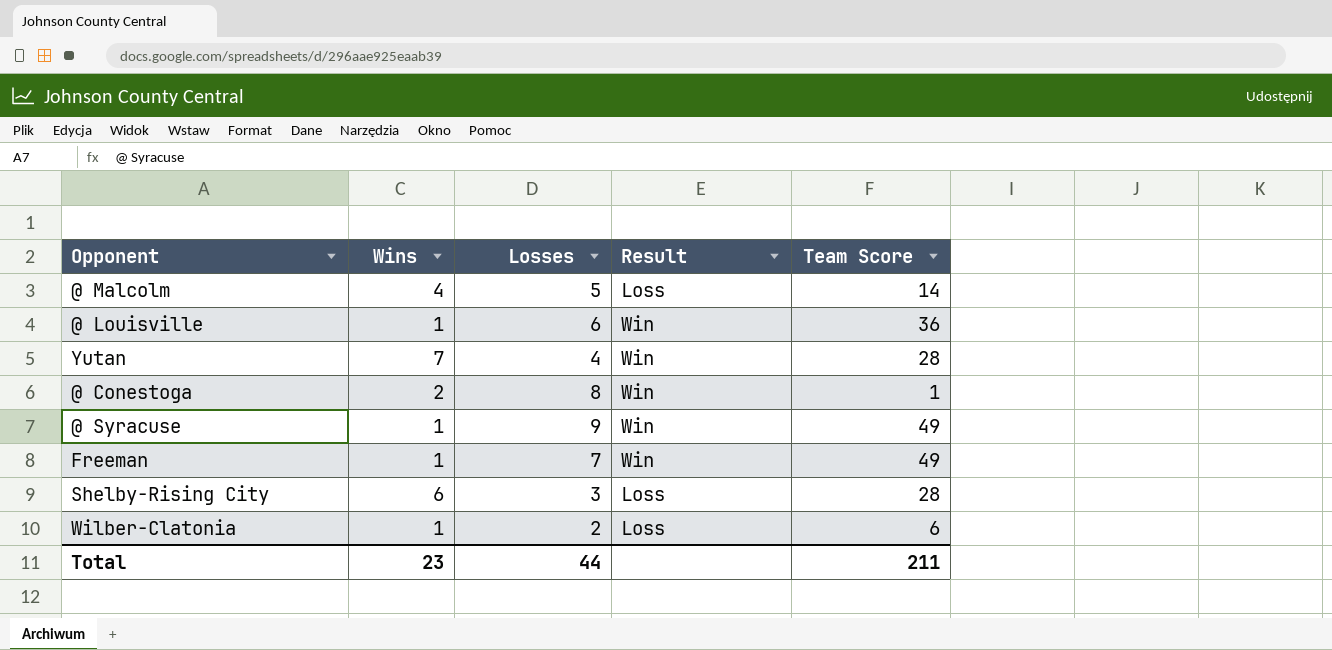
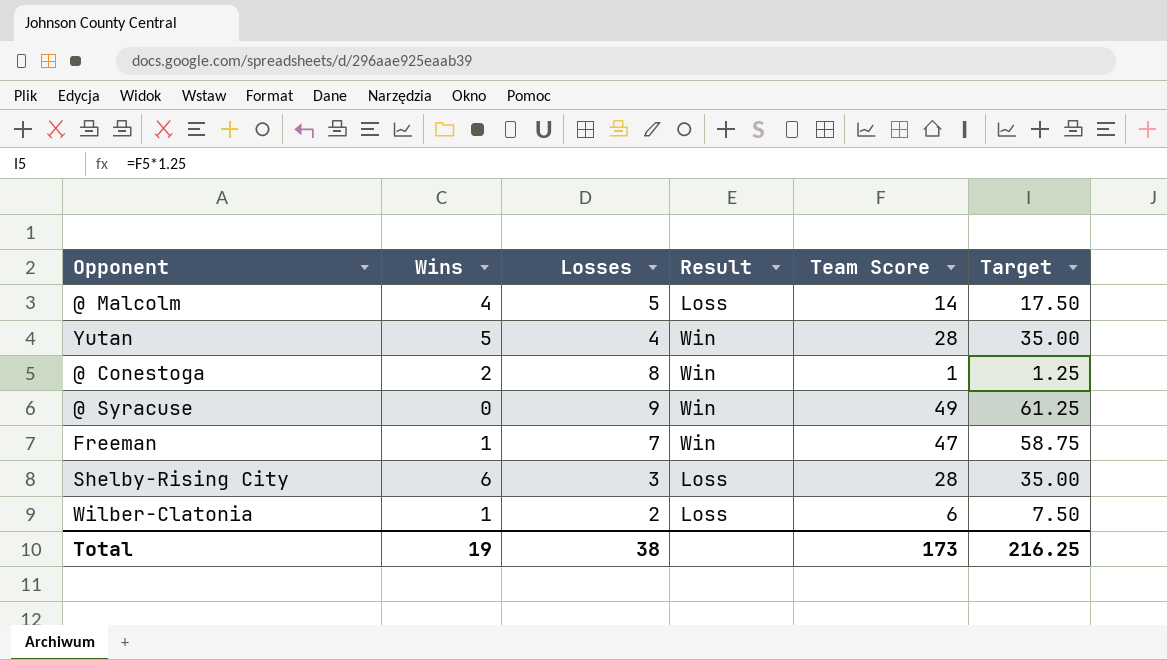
column Target | formula: none -> [Team Score] * 1.25
row @ Louisville: 1 | 6 | Win | 36 -> none
Yutan | Wins: 7 -> 5
@ Syracuse | Wins: 1 -> 0
Freeman | Team Score: 49 -> 47
Total | Wins: 23 -> 19
Total | Losses: 44 -> 38
Total | Team Score: 211 -> 173

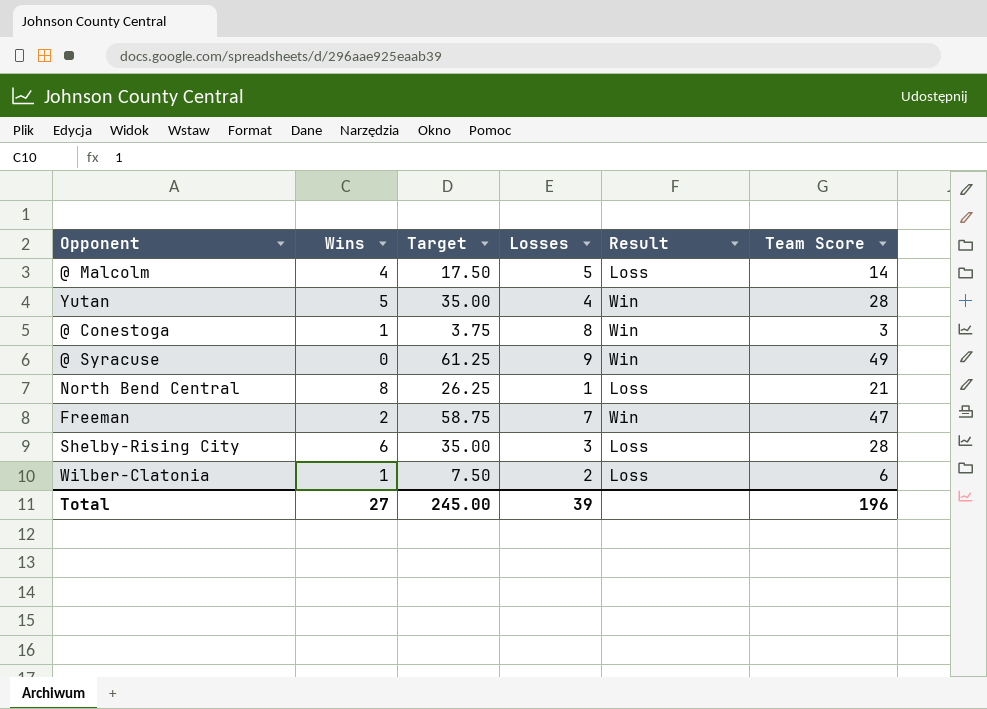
column Target | position: 6 -> 3
@ Conestoga | Wins: 2 -> 1
@ Conestoga | Target: 1.25 -> 3.75
@ Conestoga | Team Score: 1 -> 3
row North Bend Central: none -> 8 | 26.25 | 1 | Loss | 21
Freeman | Wins: 1 -> 2
Total | Wins: 19 -> 27
Total | Target: 216.25 -> 245.00
Total | Losses: 38 -> 39
Total | Team Score: 173 -> 196

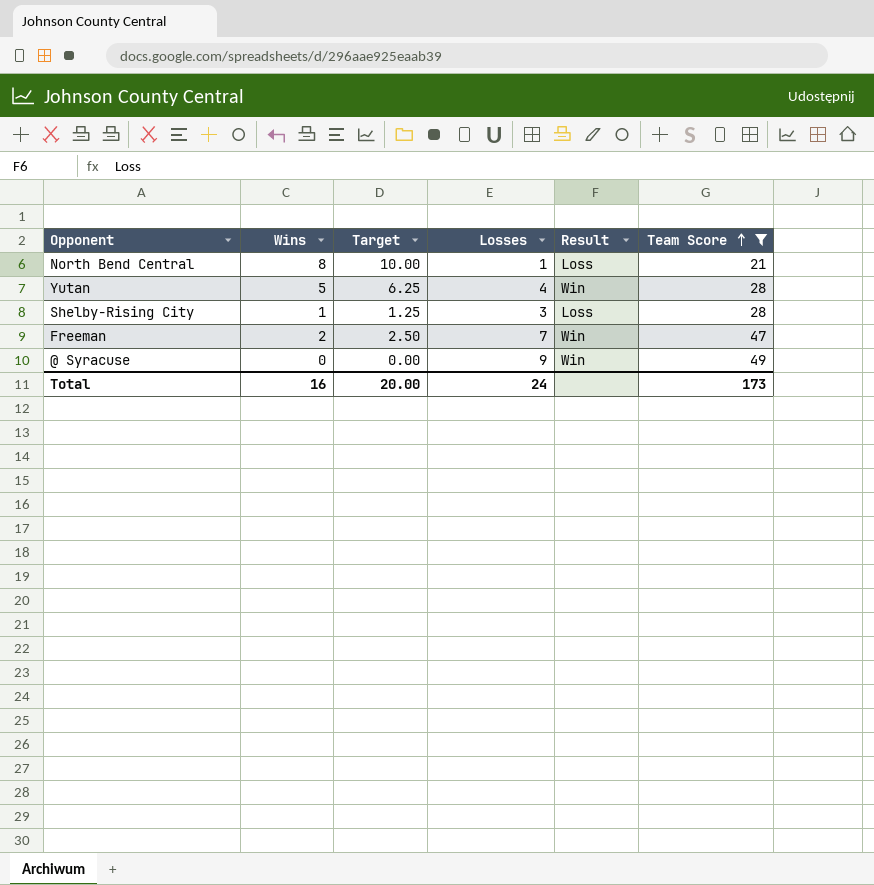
filter: none -> Team Score >= 21
row order: none -> Team Score ascending
column Target | formula: [Team Score] * 1.25 -> [Wins] * 1.25
Shelby-Rising City | Wins: 6 -> 1
Total | Wins: 27 -> 16
Total | Target: 245.00 -> 20.00
Total | Losses: 39 -> 24
Total | Team Score: 196 -> 173

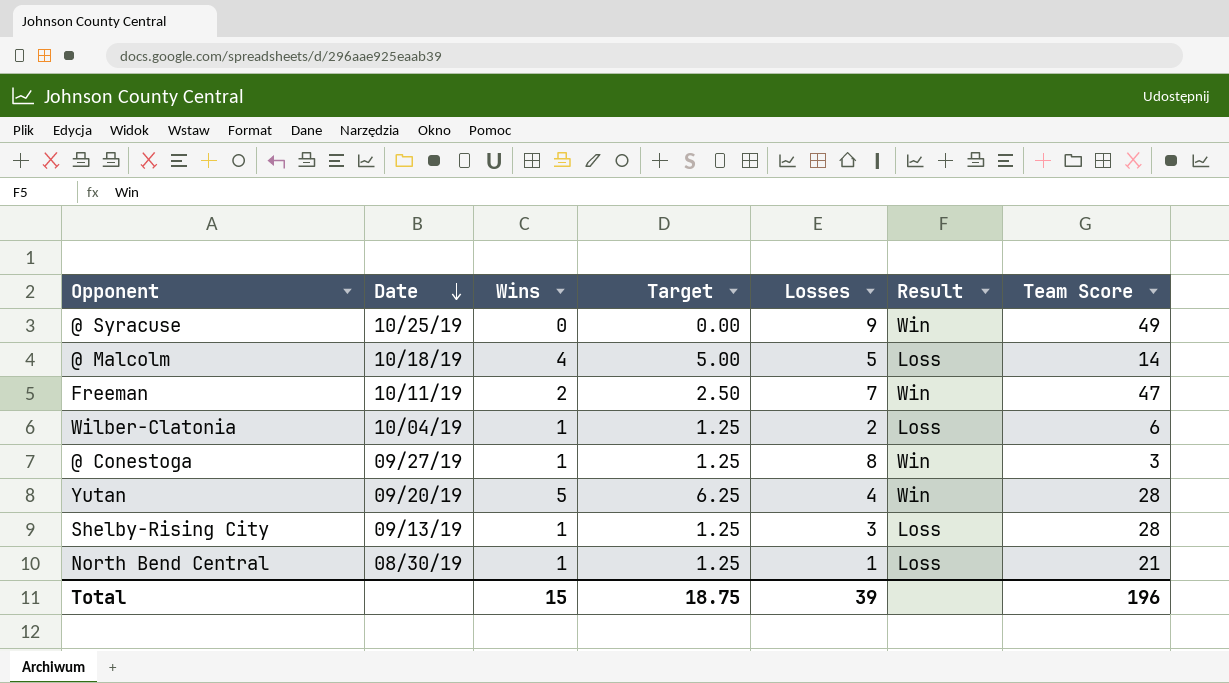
filter: Team Score >= 21 -> none
row order: Team Score ascending -> Date descending
column Date | position: none -> 2
North Bend Central | Wins: 8 -> 1
North Bend Central | Target: 10.00 -> 1.25
Total | Wins: 16 -> 15
Total | Target: 20.00 -> 18.75
Total | Losses: 24 -> 39
Total | Team Score: 173 -> 196

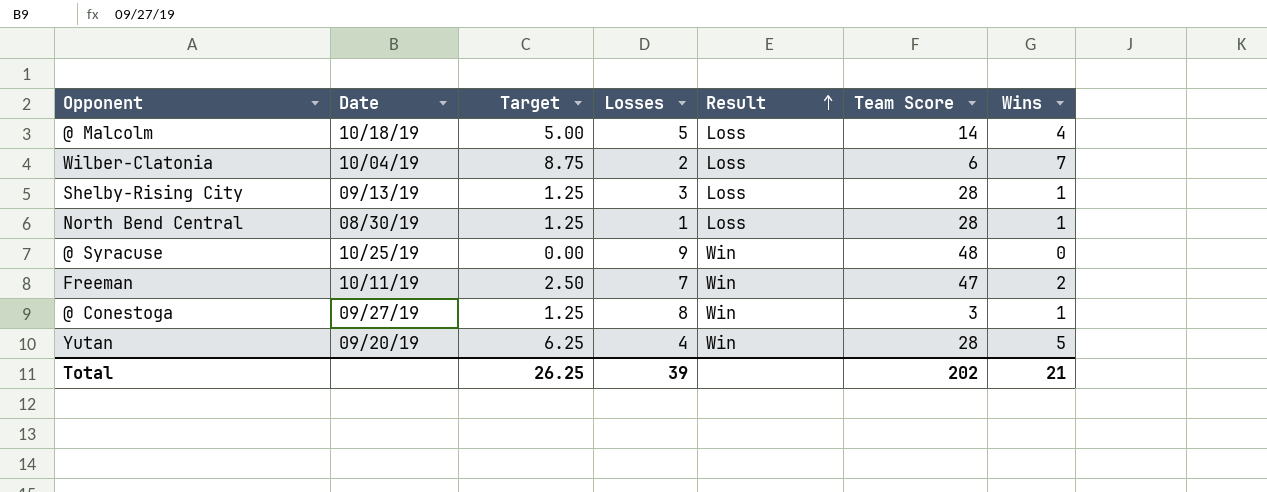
row order: Date descending -> Result ascending
column Wins | position: 3 -> 7
Wilber-Clatonia | Target: 1.25 -> 8.75
Wilber-Clatonia | Wins: 1 -> 7
North Bend Central | Team Score: 21 -> 28
@ Syracuse | Team Score: 49 -> 48
Total | Target: 18.75 -> 26.25
Total | Team Score: 196 -> 202
Total | Wins: 15 -> 21

